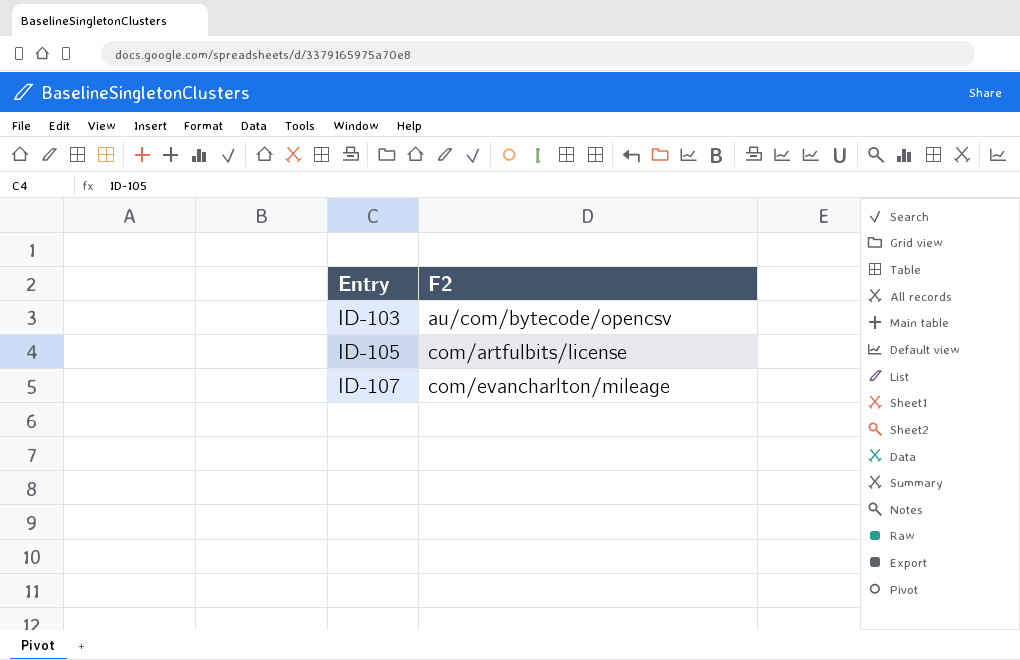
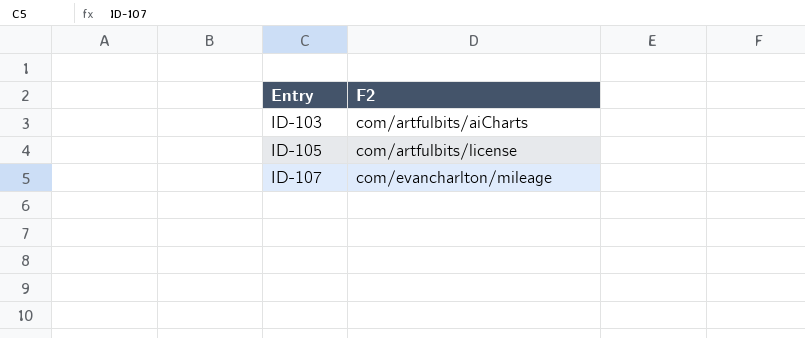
ID-103 | F2: au/com/bytecode/opencsv -> com/artfulbits/aiCharts

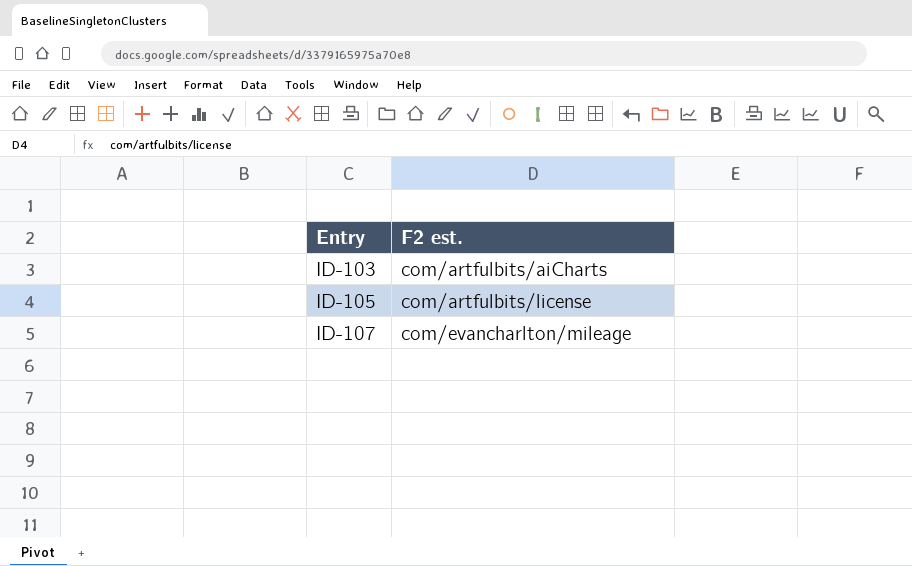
column name: F2 -> F2 est.

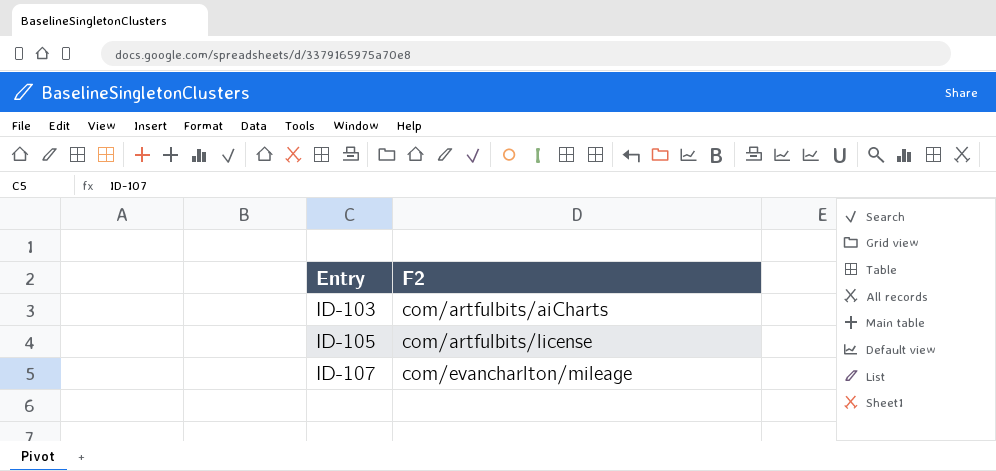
column name: F2 est. -> F2

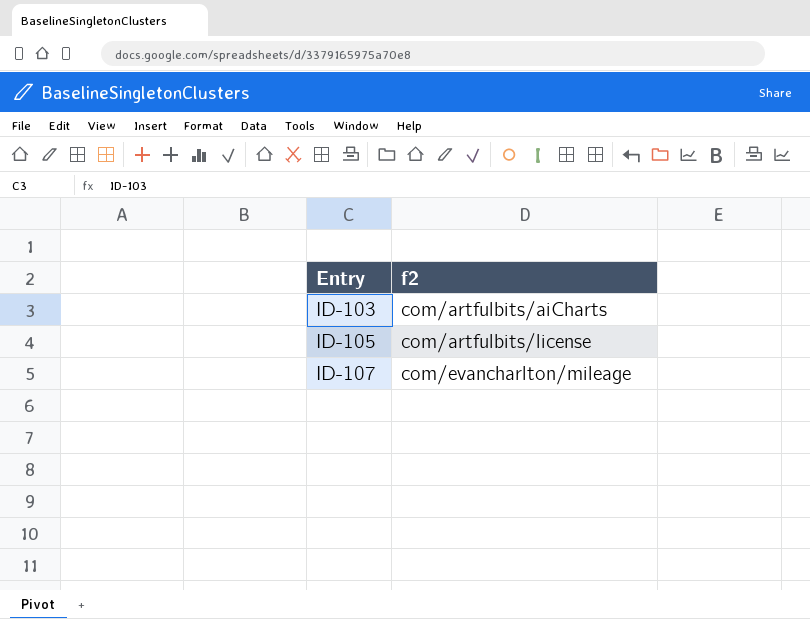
column name: F2 -> f2

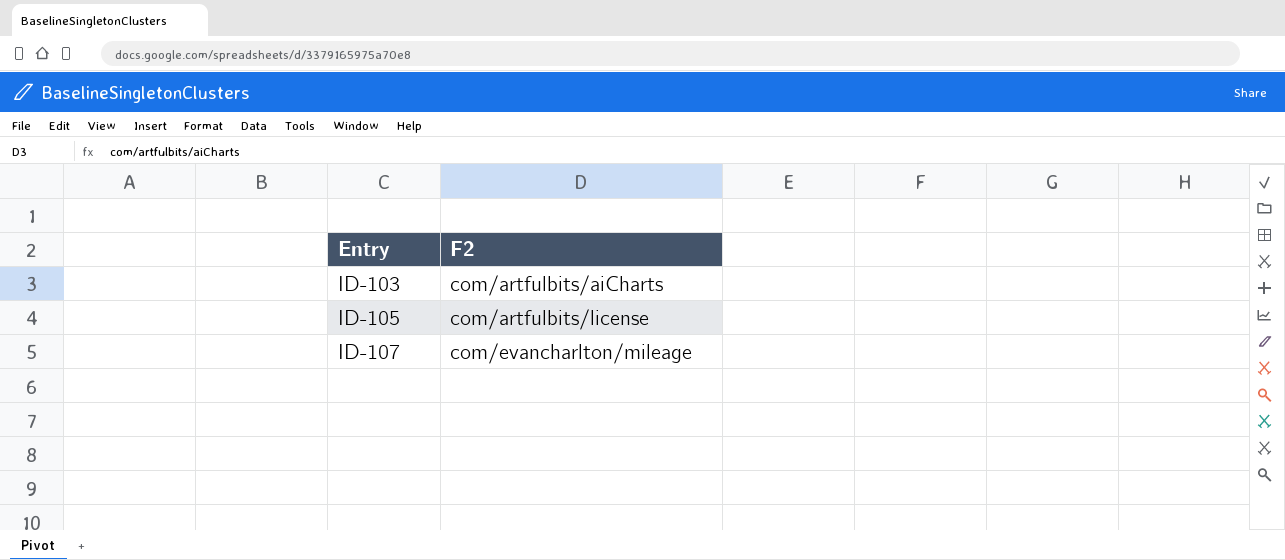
column name: f2 -> F2

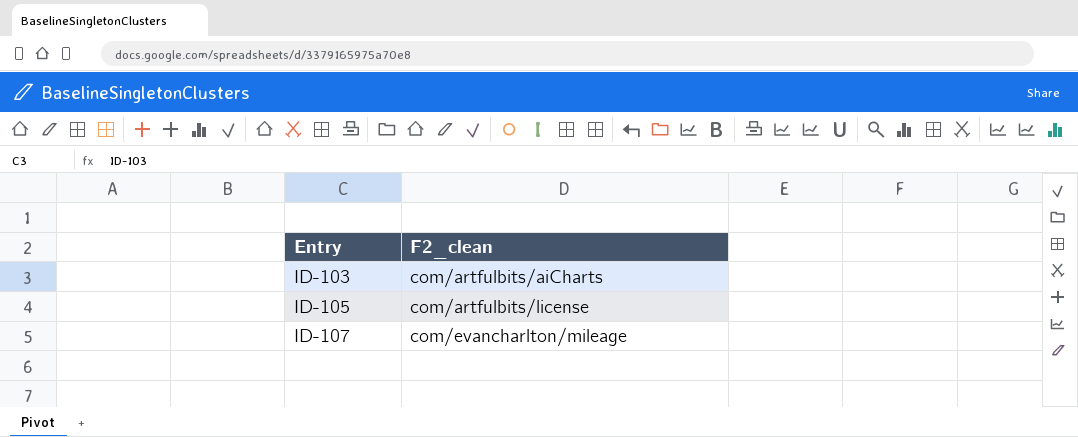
column name: F2 -> F2_clean

